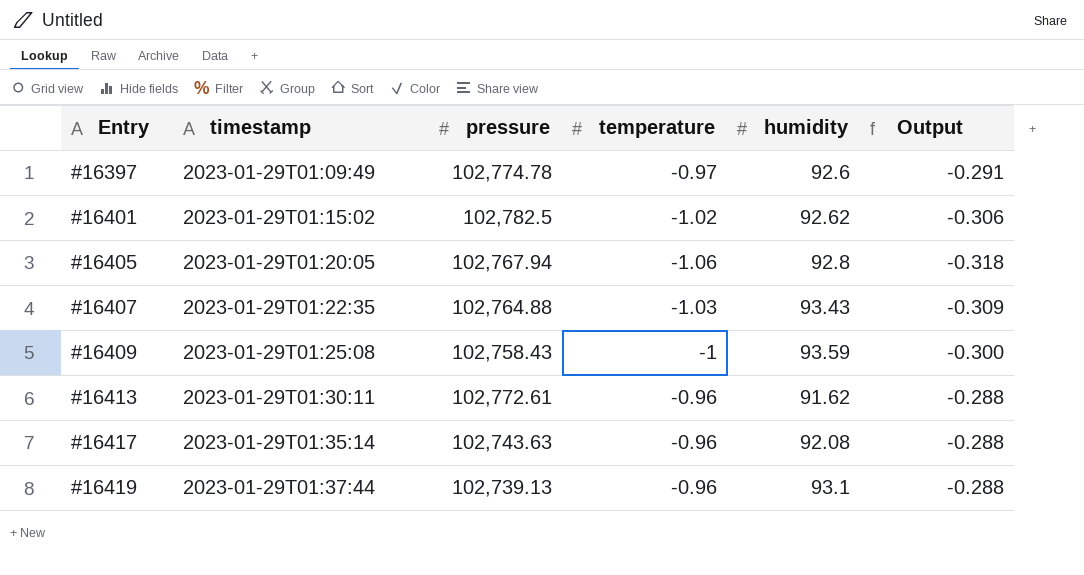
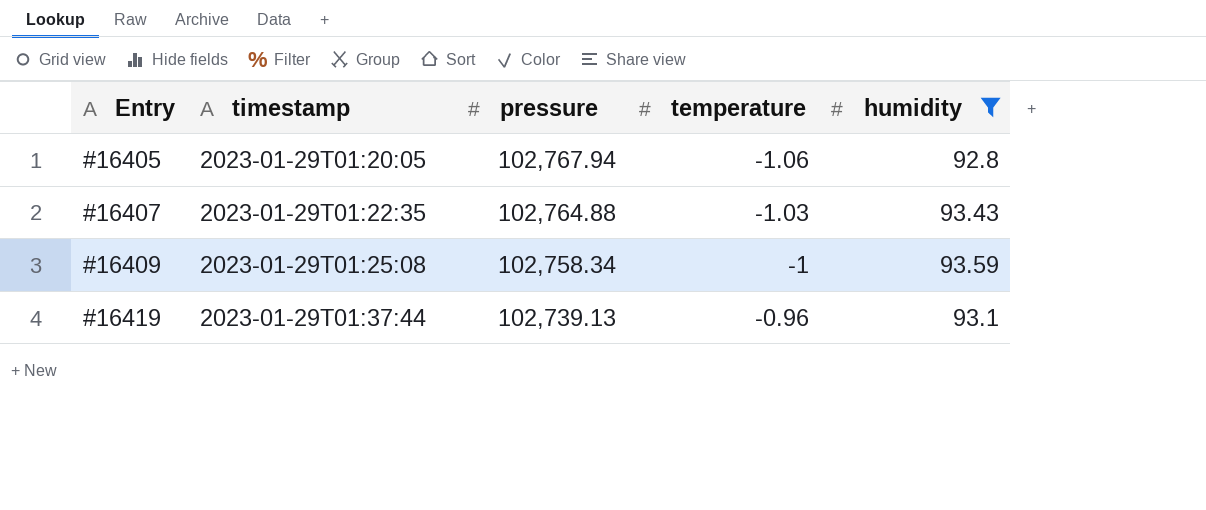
filter: none -> humidity >= 92.8
column Output | formula: [temperature] * 0.3 -> none
#16409 | pressure: 102,758.43 -> 102,758.34

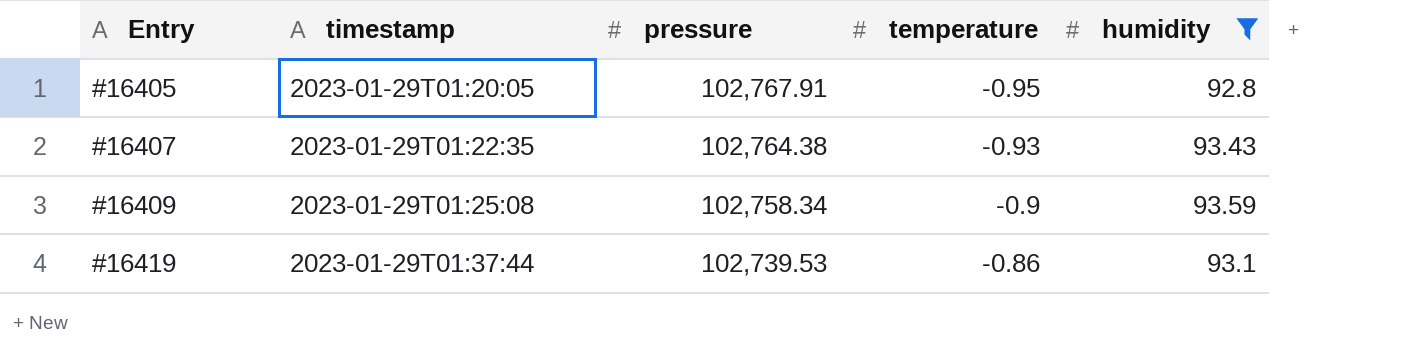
#16405 | pressure: 102,767.94 -> 102,767.91
#16405 | temperature: -1.06 -> -0.95
#16407 | pressure: 102,764.88 -> 102,764.38
#16407 | temperature: -1.03 -> -0.93
#16409 | temperature: -1 -> -0.9
#16419 | pressure: 102,739.13 -> 102,739.53
#16419 | temperature: -0.96 -> -0.86

